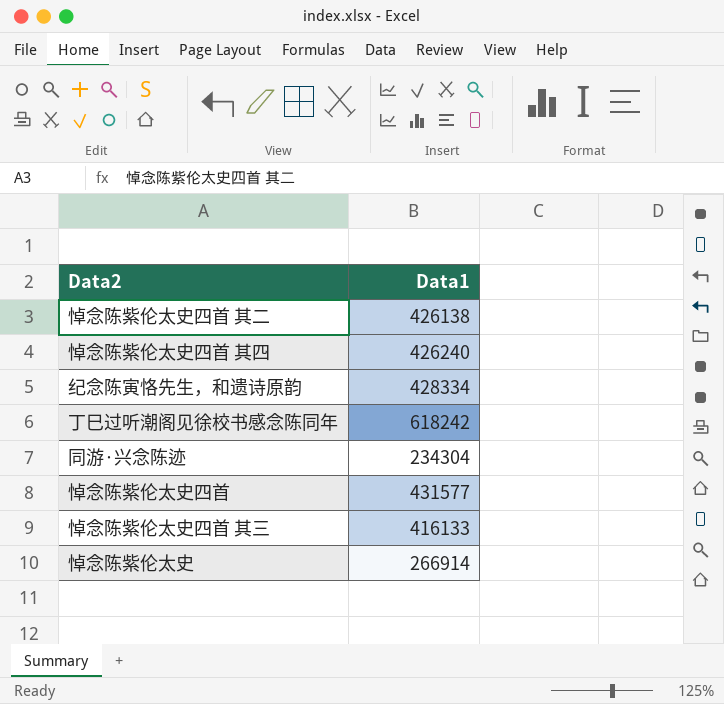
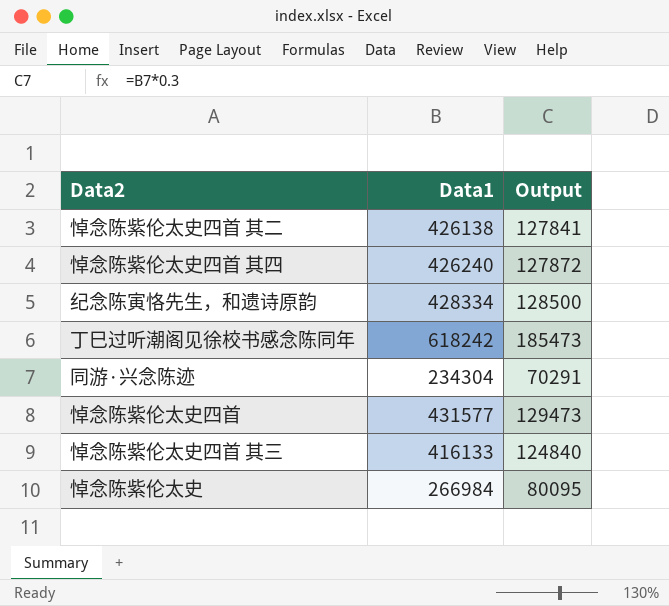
column Output | formula: none -> [Data1] * 0.3
悼念陈紫伦太史 | Data1: 266914 -> 266984

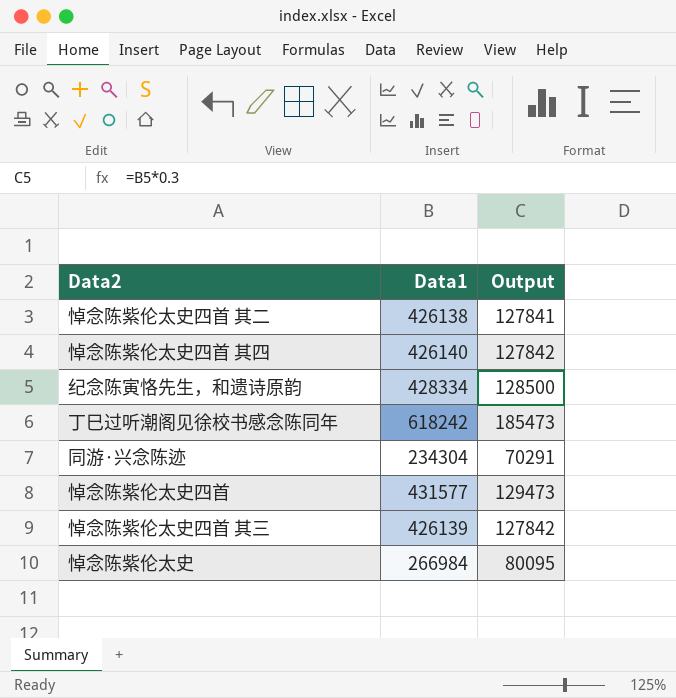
悼念陈紫伦太史四首 其四 | Data1: 426240 -> 426140
悼念陈紫伦太史四首 其四 | Output: 127872 -> 127842
悼念陈紫伦太史四首 其三 | Data1: 416133 -> 426139
悼念陈紫伦太史四首 其三 | Output: 124840 -> 127842

